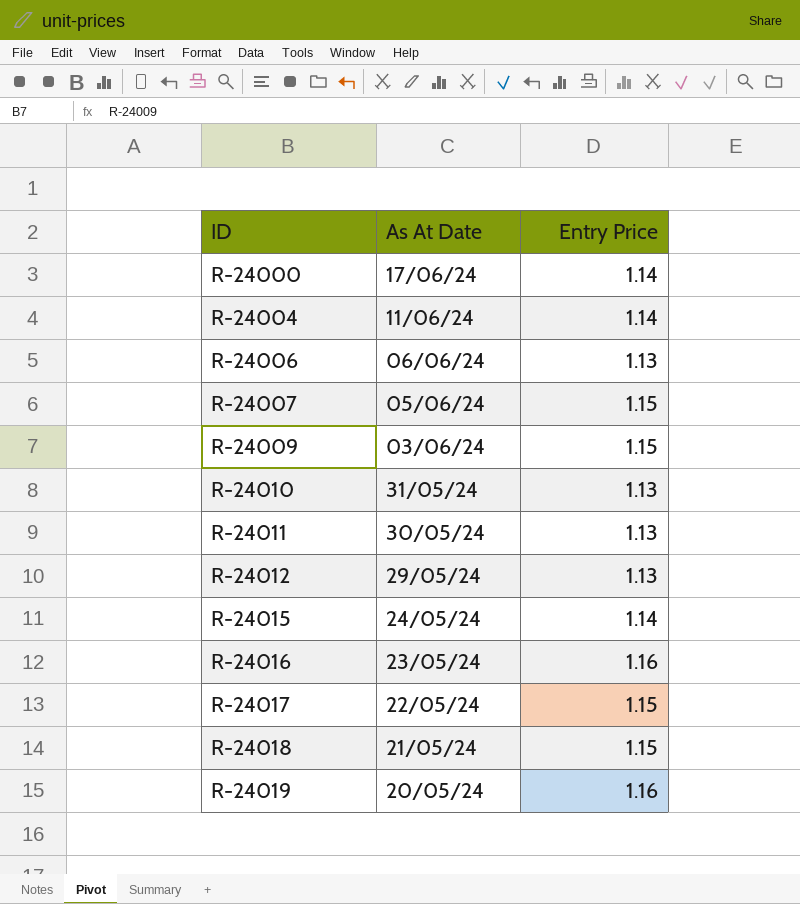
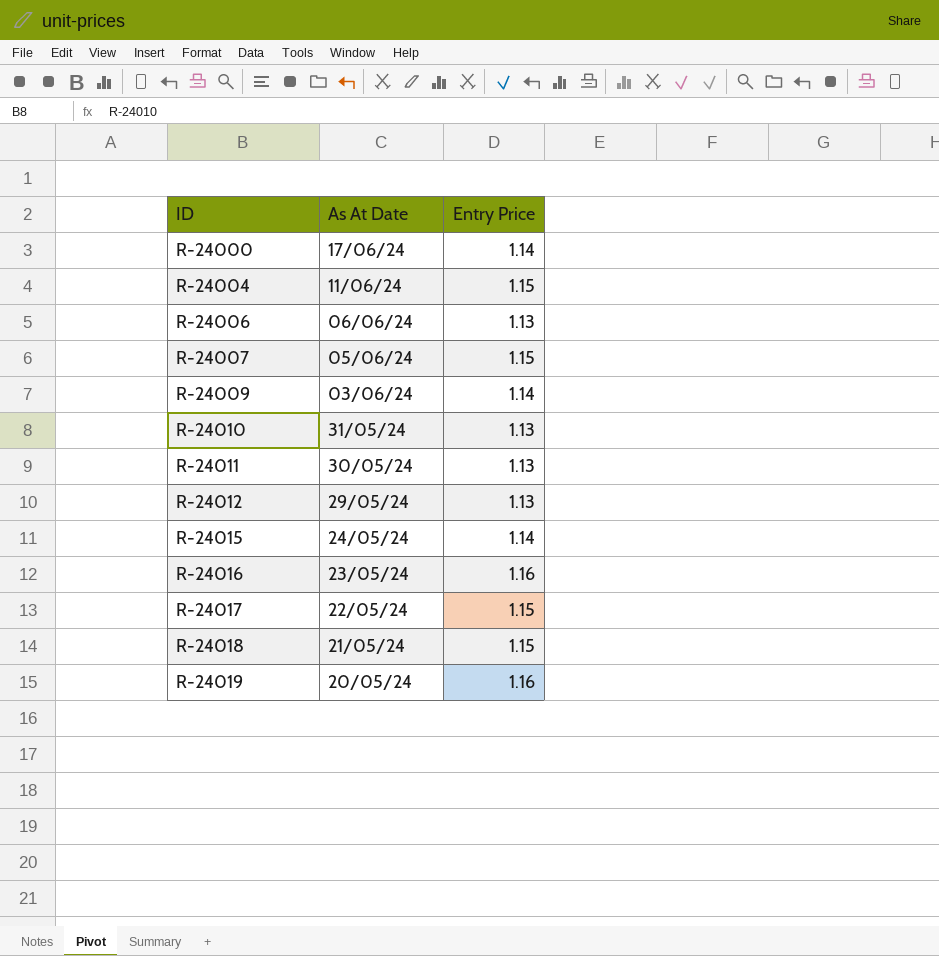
R-24004 | Entry Price: 1.14 -> 1.15
R-24009 | Entry Price: 1.15 -> 1.14

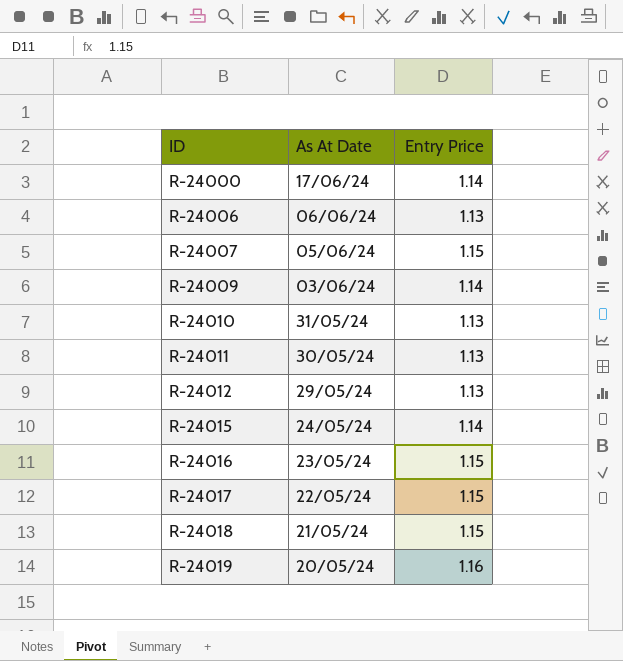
row R-24004: 11/06/24 | 1.15 -> none
R-24016 | Entry Price: 1.16 -> 1.15

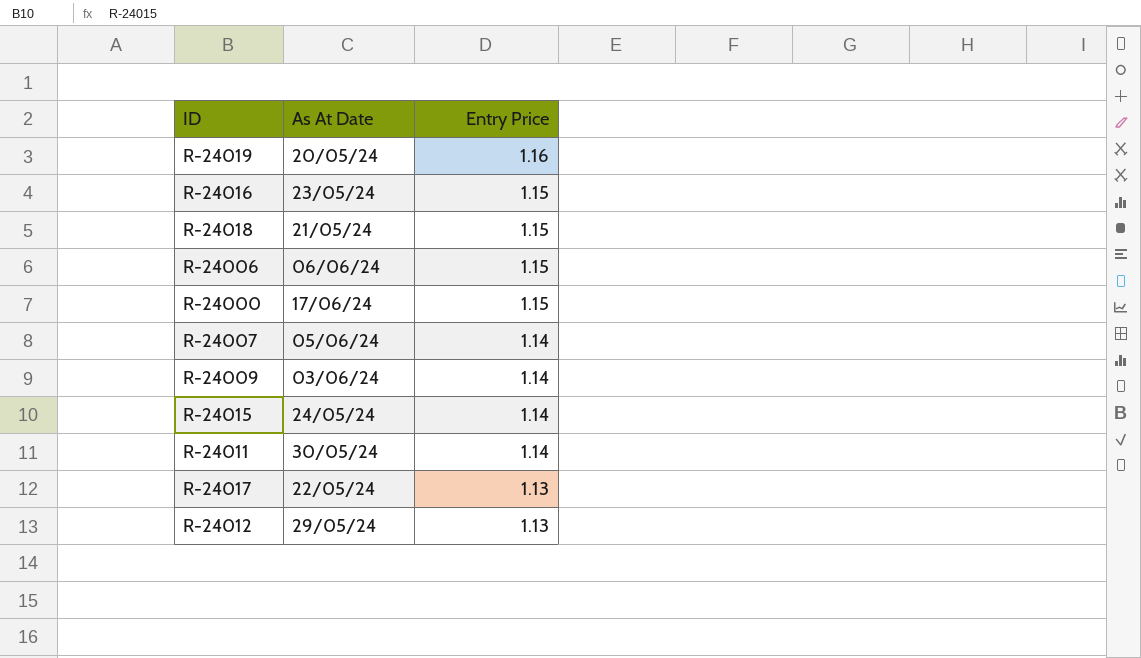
row order: ID ascending -> Entry Price descending
row R-24010: 31/05/24 | 1.13 -> none
R-24006 | Entry Price: 1.13 -> 1.15
R-24000 | Entry Price: 1.14 -> 1.15
R-24007 | Entry Price: 1.15 -> 1.14
R-24011 | Entry Price: 1.13 -> 1.14
R-24017 | Entry Price: 1.15 -> 1.13

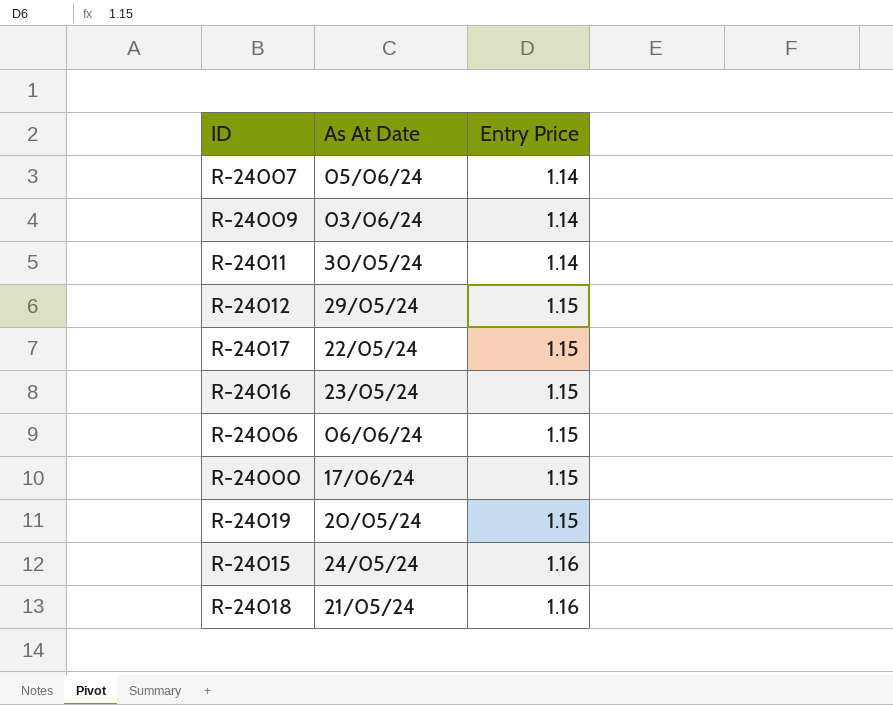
row order: Entry Price descending -> Entry Price ascending
R-24012 | Entry Price: 1.13 -> 1.15
R-24017 | Entry Price: 1.13 -> 1.15
R-24019 | Entry Price: 1.16 -> 1.15
R-24015 | Entry Price: 1.14 -> 1.16
R-24018 | Entry Price: 1.15 -> 1.16

